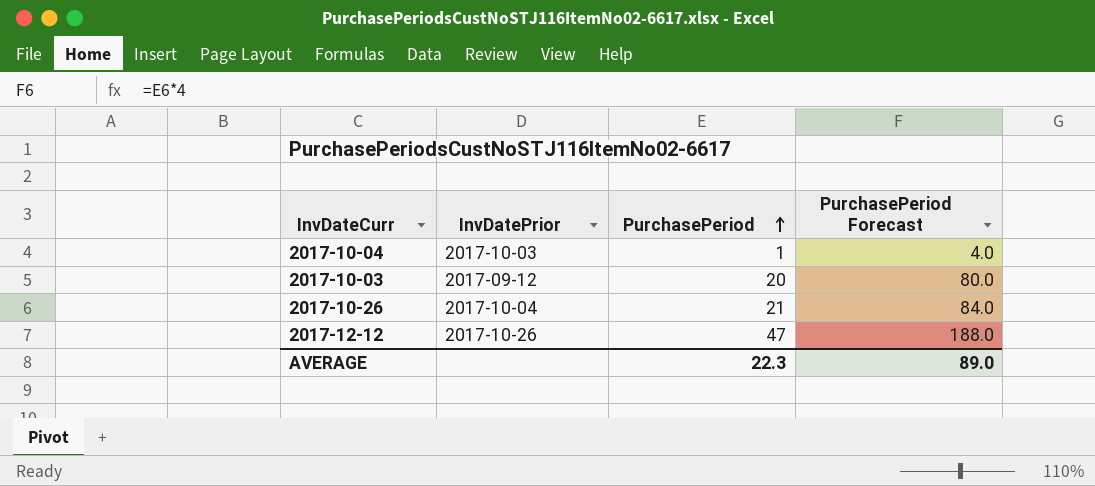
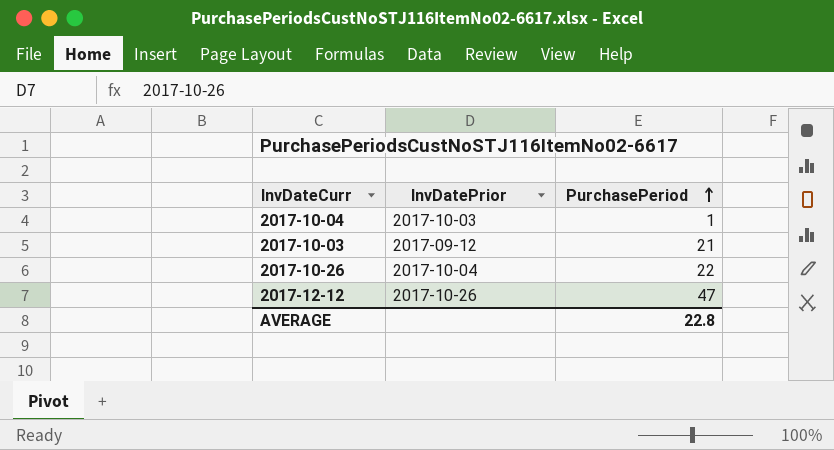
column PurchasePeriod Forecast | formula: [PurchasePeriod] * 4 -> none
2017-10-03 | PurchasePeriod: 20 -> 21
2017-10-26 | PurchasePeriod: 21 -> 22
AVERAGE | PurchasePeriod: 22.3 -> 22.8

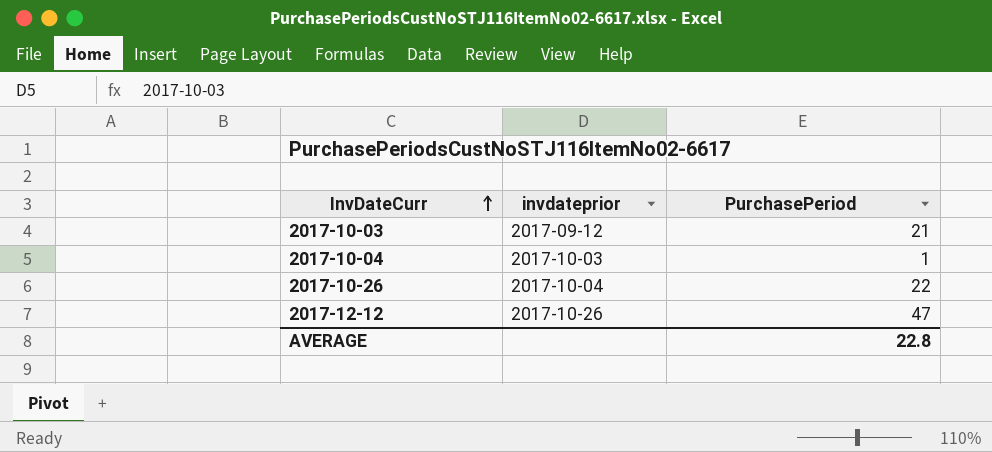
row order: PurchasePeriod ascending -> InvDateCurr ascending
column name: InvDatePrior -> invdateprior

